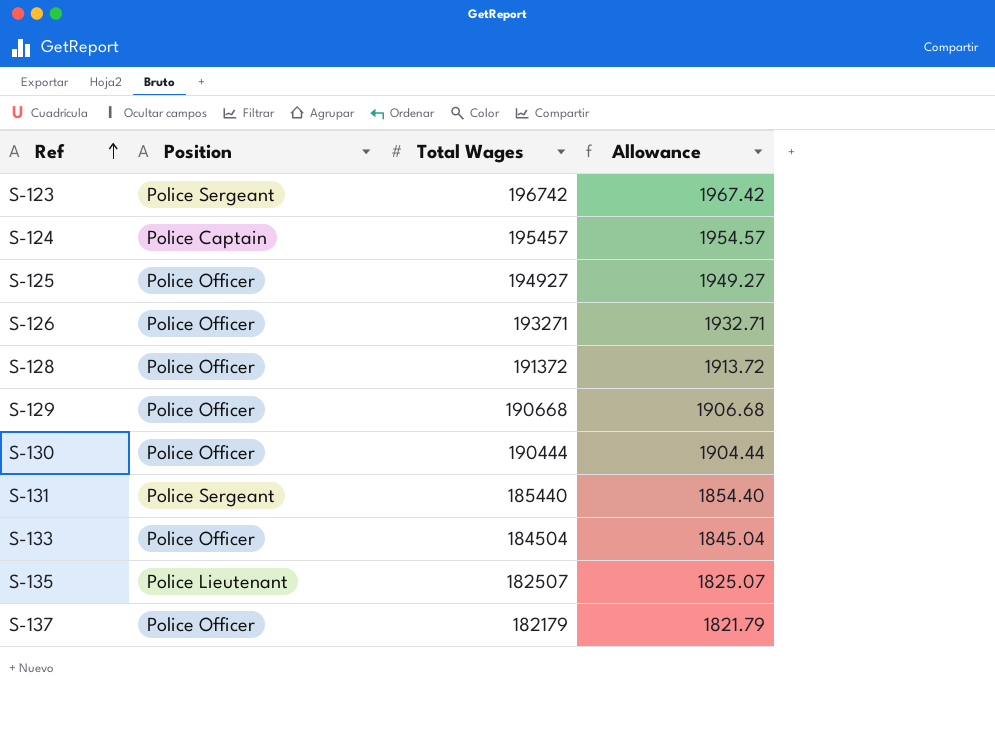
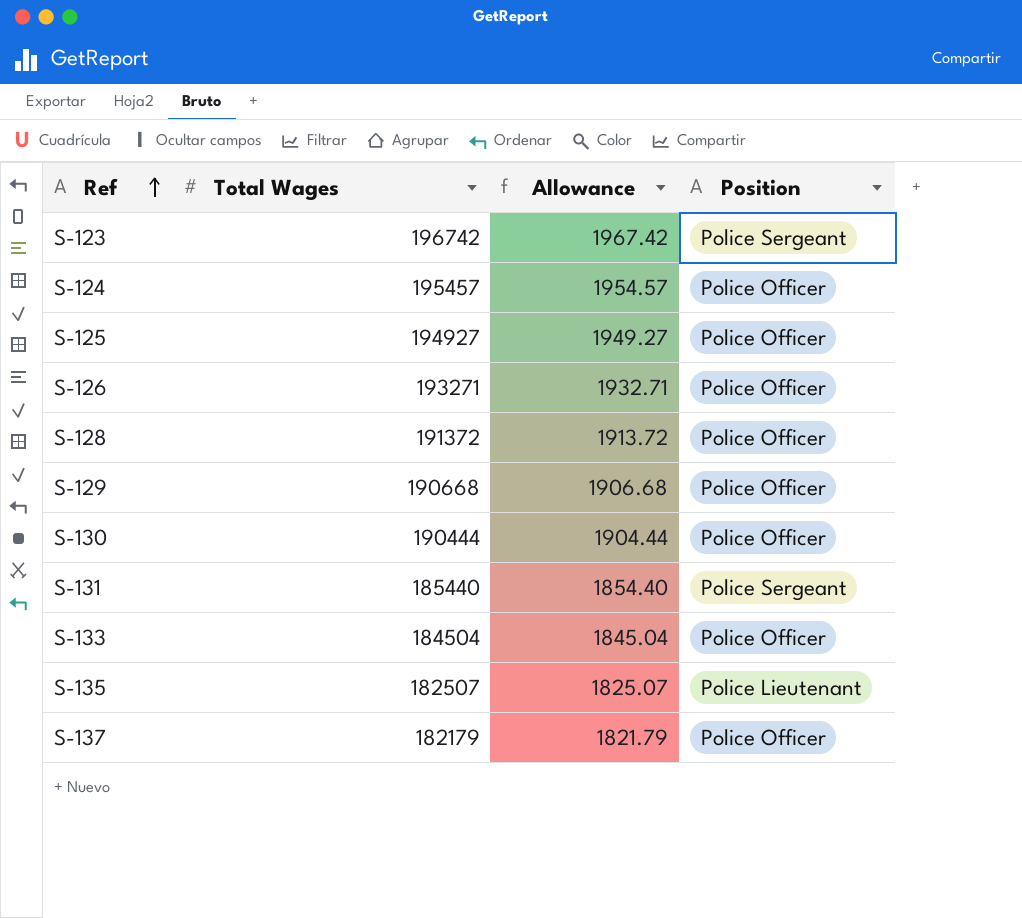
column Position | position: 2 -> 4
S-124 | Position: Police Captain -> Police Officer

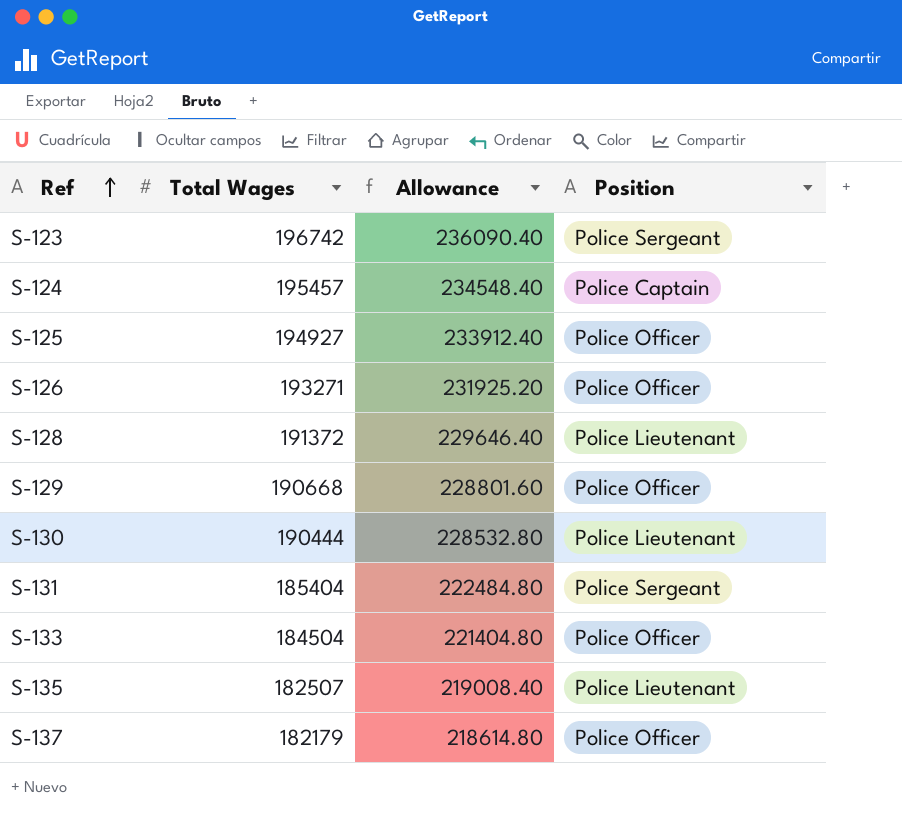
column Allowance | formula: [Total Wages] * 0.01 -> [Total Wages] * 1.2
S-124 | Position: Police Officer -> Police Captain
S-128 | Position: Police Officer -> Police Lieutenant
S-130 | Position: Police Officer -> Police Lieutenant
S-131 | Total Wages: 185440 -> 185404

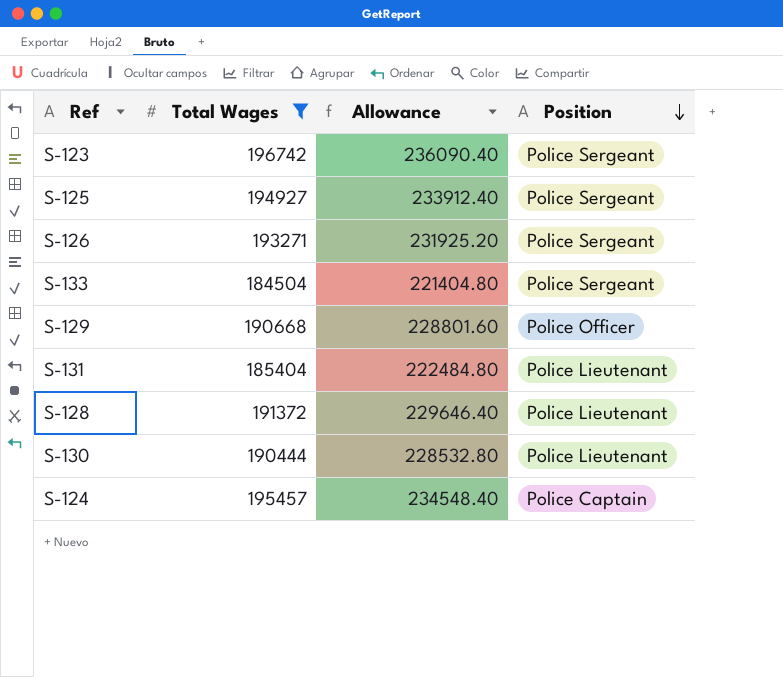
filter: none -> Total Wages >= 184504
row order: Ref ascending -> Position descending
S-125 | Position: Police Officer -> Police Sergeant
S-126 | Position: Police Officer -> Police Sergeant
S-133 | Position: Police Officer -> Police Sergeant
S-131 | Position: Police Sergeant -> Police Lieutenant

